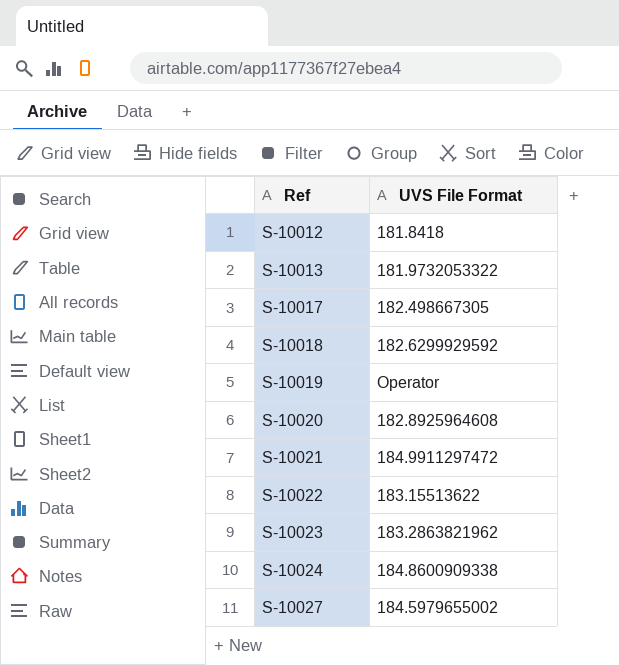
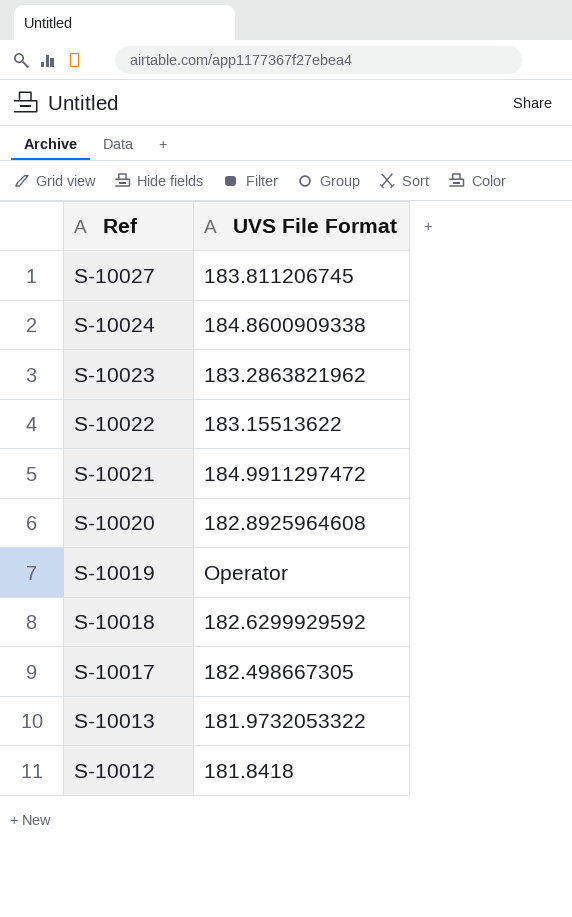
row order: Ref ascending -> Ref descending
S-10027 | UVS File Format: 184.5979655002 -> 183.811206745

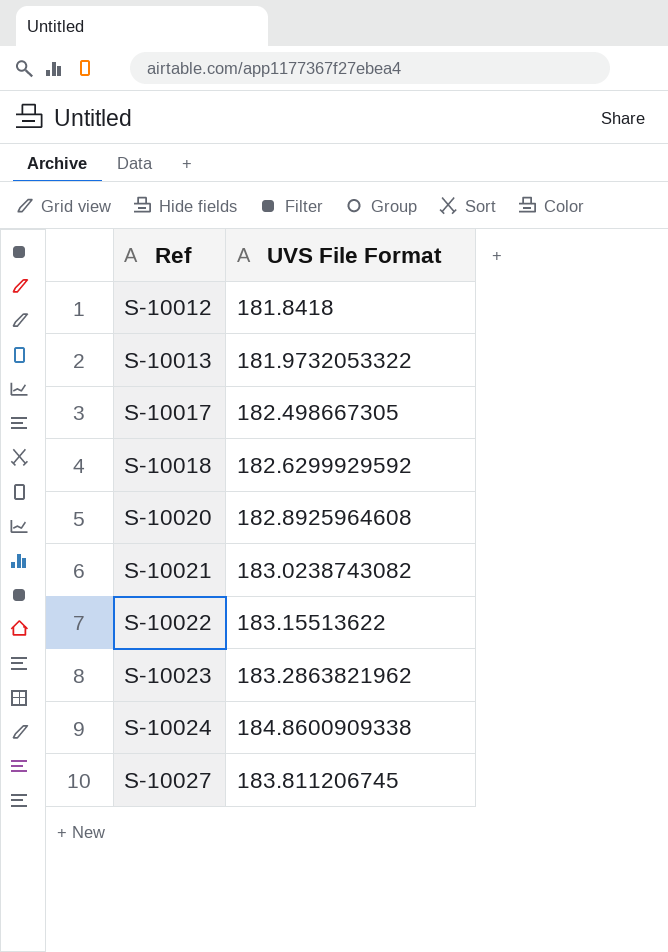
row order: Ref descending -> Ref ascending
row S-10019: Operator -> none
S-10021 | UVS File Format: 184.9911297472 -> 183.0238743082

